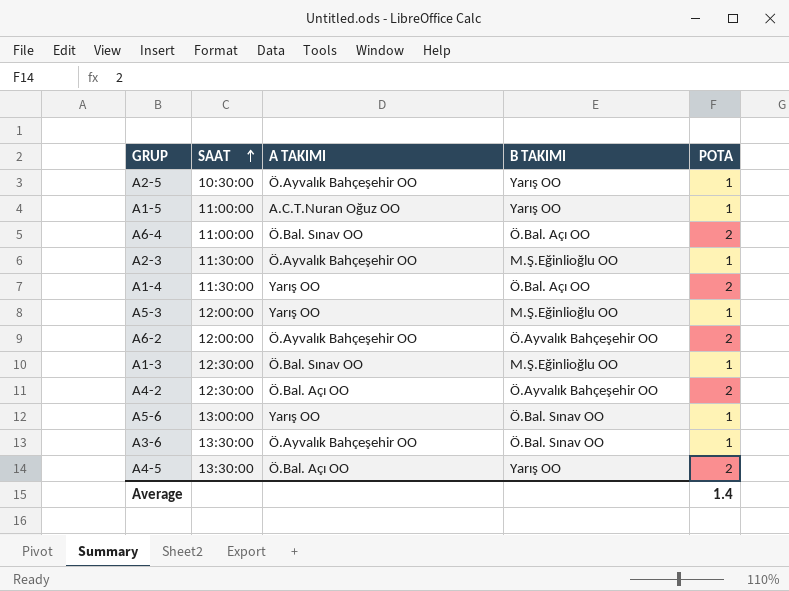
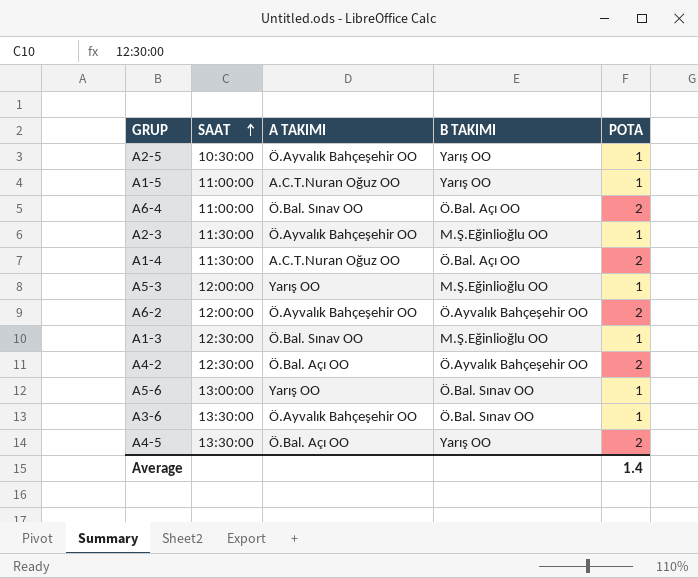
A1-4 | A TAKIMI: Yarış OO -> A.C.T.Nuran Oğuz OO

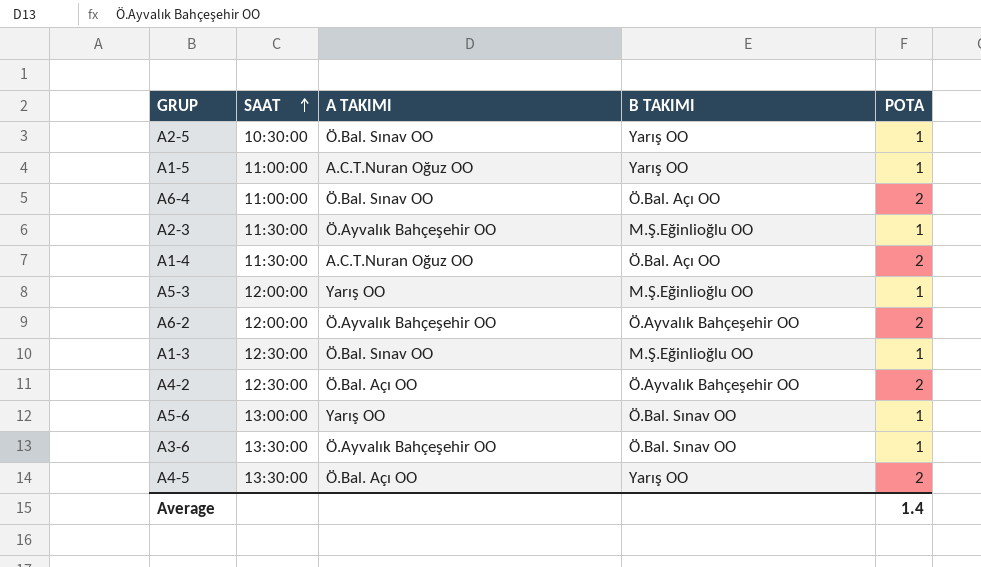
A2-5 | A TAKIMI: Ö.Ayvalık Bahçeşehir OO -> Ö.Bal. Sınav OO

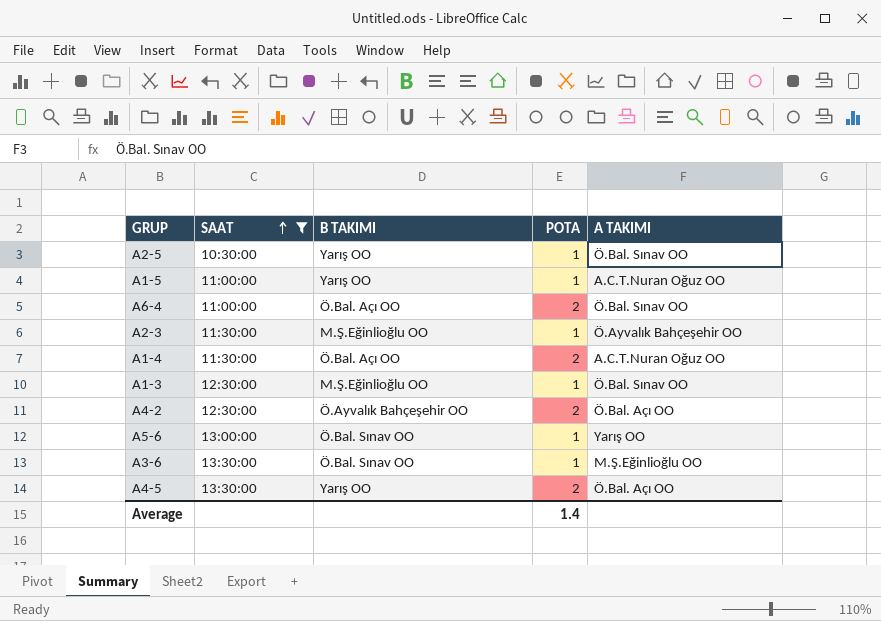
filter: none -> SAAT != 12:00:00
column A TAKIMI | position: 3 -> 5
A3-6 | A TAKIMI: Ö.Ayvalık Bahçeşehir OO -> M.Ş.Eğinlioğlu OO

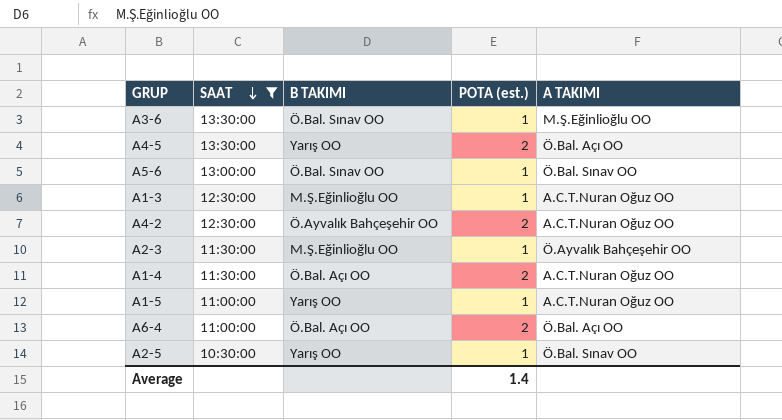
row order: SAAT ascending -> SAAT descending
column name: POTA -> POTA (est.)
A5-6 | A TAKIMI: Yarış OO -> Ö.Bal. Sınav OO
A1-3 | A TAKIMI: Ö.Bal. Sınav OO -> A.C.T.Nuran Oğuz OO
A4-2 | A TAKIMI: Ö.Bal. Açı OO -> A.C.T.Nuran Oğuz OO
A6-4 | A TAKIMI: Ö.Bal. Sınav OO -> Ö.Bal. Açı OO

